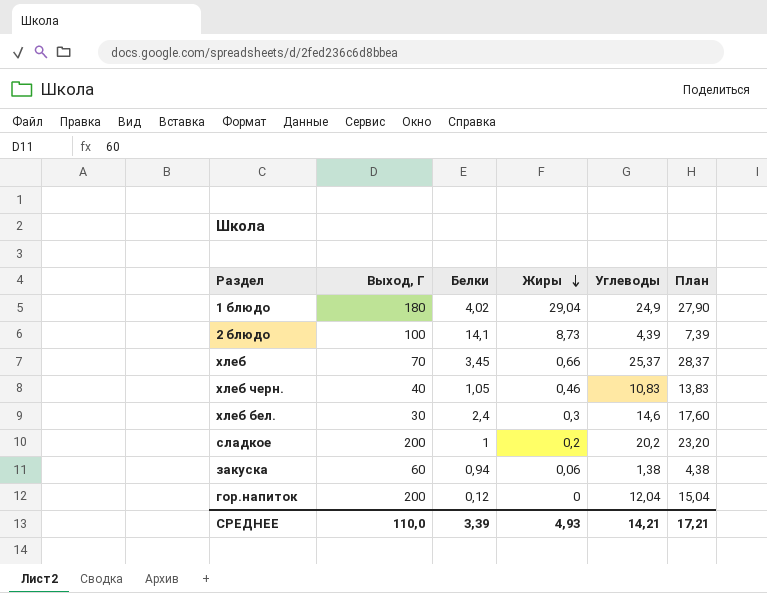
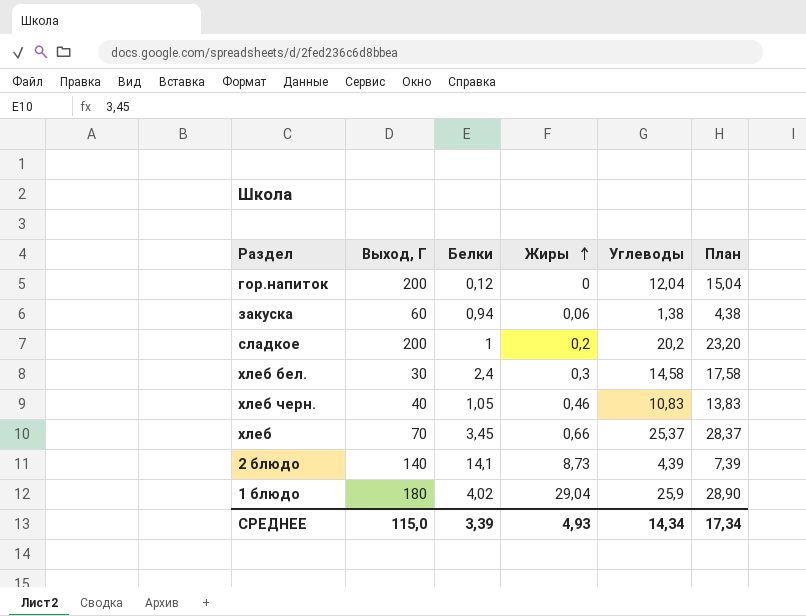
row order: Жиры descending -> Жиры ascending
хлеб бел. | Углеводы: 14,6 -> 14,58
хлеб бел. | План: 17,60 -> 17,58
2 блюдо | Выход, Г: 100 -> 140
1 блюдо | Углеводы: 24,9 -> 25,9
1 блюдо | План: 27,90 -> 28,90
СРЕДНЕЕ | Выход, Г: 110,0 -> 115,0
СРЕДНЕЕ | Углеводы: 14,21 -> 14,34
СРЕДНЕЕ | План: 17,21 -> 17,34

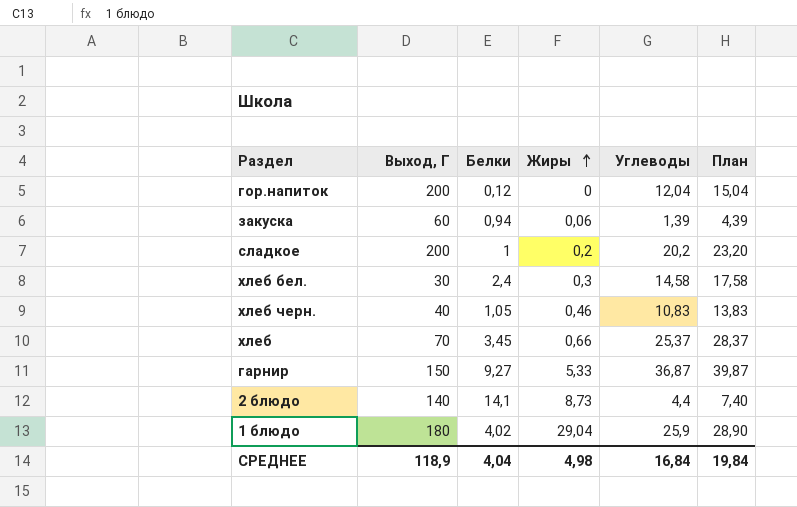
закуска | Углеводы: 1,38 -> 1,39
закуска | План: 4,38 -> 4,39
row гарнир: none -> 150 | 9,27 | 5,33 | 36,87 | 39,87
2 блюдо | Углеводы: 4,39 -> 4,4
2 блюдо | План: 7,39 -> 7,40
СРЕДНЕЕ | Выход, Г: 115,0 -> 118,9
СРЕДНЕЕ | Белки: 3,39 -> 4,04
СРЕДНЕЕ | Жиры: 4,93 -> 4,98
СРЕДНЕЕ | Углеводы: 14,34 -> 16,84
СРЕДНЕЕ | План: 17,34 -> 19,84

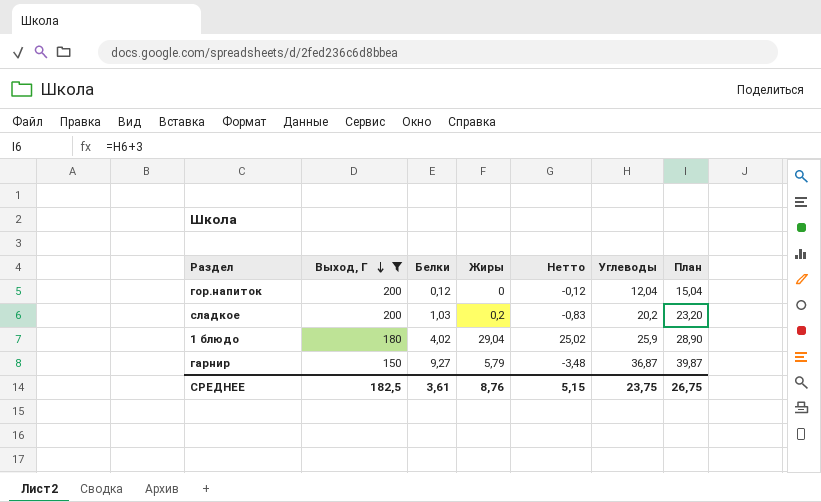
filter: none -> Выход, Г >= 150
row order: Жиры ascending -> Выход, Г descending
column Нетто | formula: none -> [Жиры] - [Белки]
сладкое | Белки: 1 -> 1,03
гарнир | Жиры: 5,33 -> 5,79
СРЕДНЕЕ | Выход, Г: 118,9 -> 182,5
СРЕДНЕЕ | Белки: 4,04 -> 3,61
СРЕДНЕЕ | Жиры: 4,98 -> 8,76
СРЕДНЕЕ | Углеводы: 16,84 -> 23,75
СРЕДНЕЕ | План: 19,84 -> 26,75

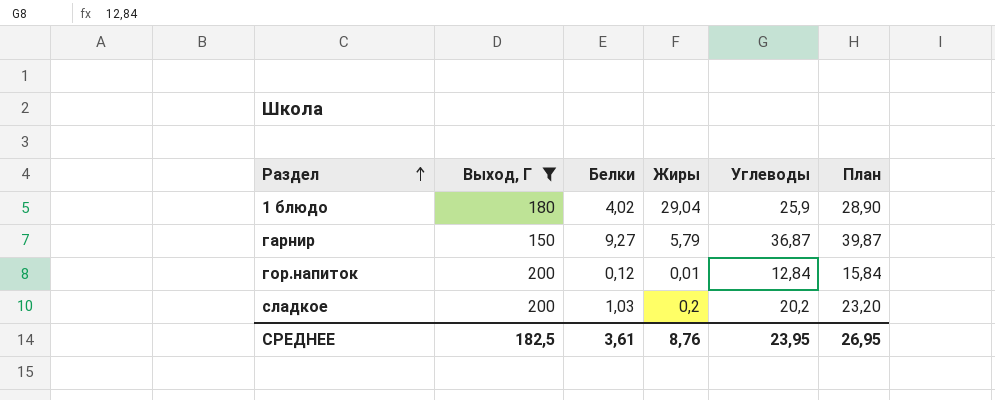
row order: Выход, Г descending -> Раздел ascending
column Нетто | formula: [Жиры] - [Белки] -> none
гор.напиток | Жиры: 0 -> 0,01
гор.напиток | Углеводы: 12,04 -> 12,84
гор.напиток | План: 15,04 -> 15,84
СРЕДНЕЕ | Углеводы: 23,75 -> 23,95
СРЕДНЕЕ | План: 26,75 -> 26,95

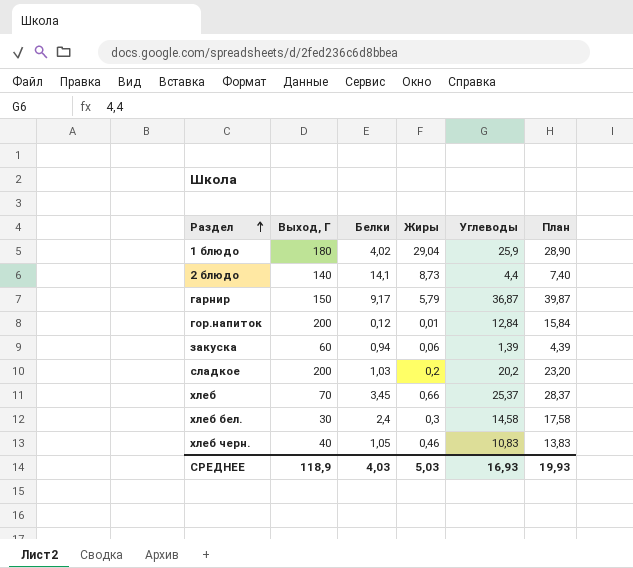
filter: Выход, Г >= 150 -> none
гарнир | Белки: 9,27 -> 9,17
СРЕДНЕЕ | Выход, Г: 182,5 -> 118,9
СРЕДНЕЕ | Белки: 3,61 -> 4,03
СРЕДНЕЕ | Жиры: 8,76 -> 5,03
СРЕДНЕЕ | Углеводы: 23,95 -> 16,93
СРЕДНЕЕ | План: 26,95 -> 19,93

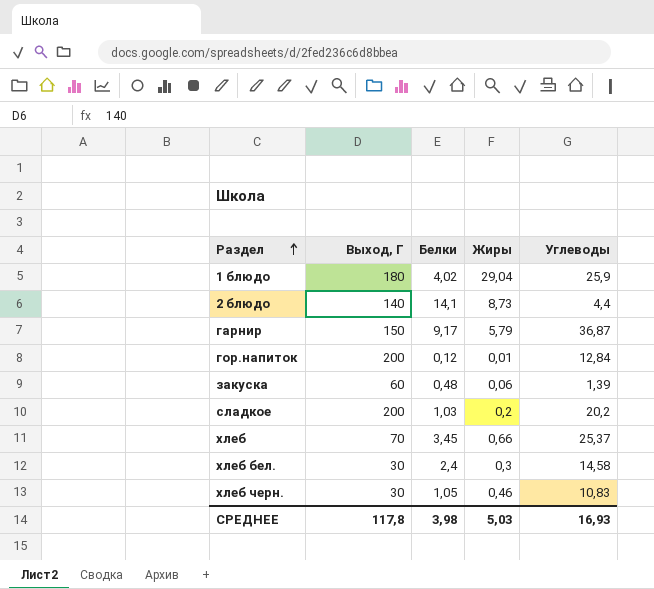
column План | formula: [Углеводы] + 3 -> none
закуска | Белки: 0,94 -> 0,48
хлеб черн. | Выход, Г: 40 -> 30
СРЕДНЕЕ | Выход, Г: 118,9 -> 117,8
СРЕДНЕЕ | Белки: 4,03 -> 3,98

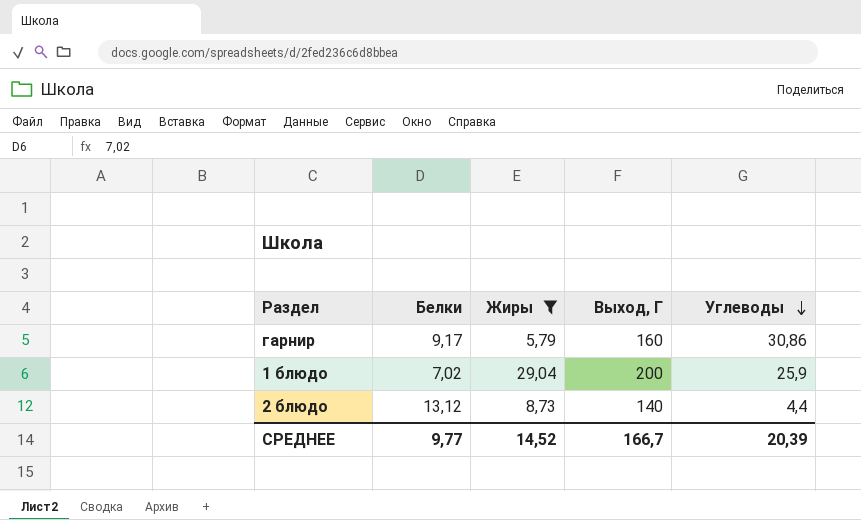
filter: none -> Жиры >= 5,79
row order: Раздел ascending -> Углеводы descending
column Выход, Г | position: 2 -> 4
гарнир | Выход, Г: 150 -> 160
гарнир | Углеводы: 36,87 -> 30,86
1 блюдо | Белки: 4,02 -> 7,02
1 блюдо | Выход, Г: 180 -> 200
2 блюдо | Белки: 14,1 -> 13,12
СРЕДНЕЕ | Белки: 3,98 -> 9,77
СРЕДНЕЕ | Жиры: 5,03 -> 14,52
СРЕДНЕЕ | Выход, Г: 117,8 -> 166,7
СРЕДНЕЕ | Углеводы: 16,93 -> 20,39

